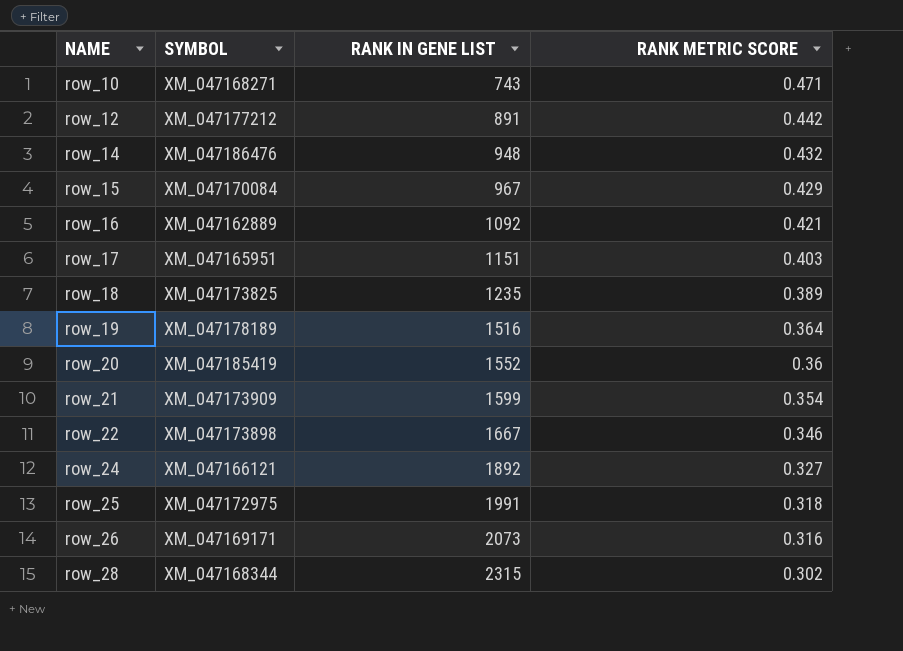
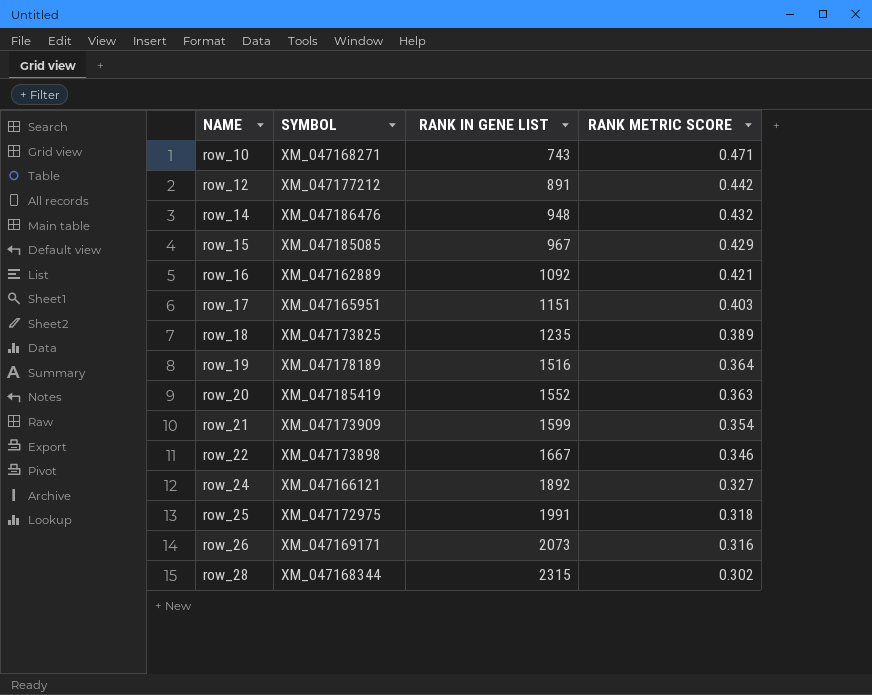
row_15 | SYMBOL: XM_047170084 -> XM_047185085
row_20 | RANK METRIC SCORE: 0.36 -> 0.363

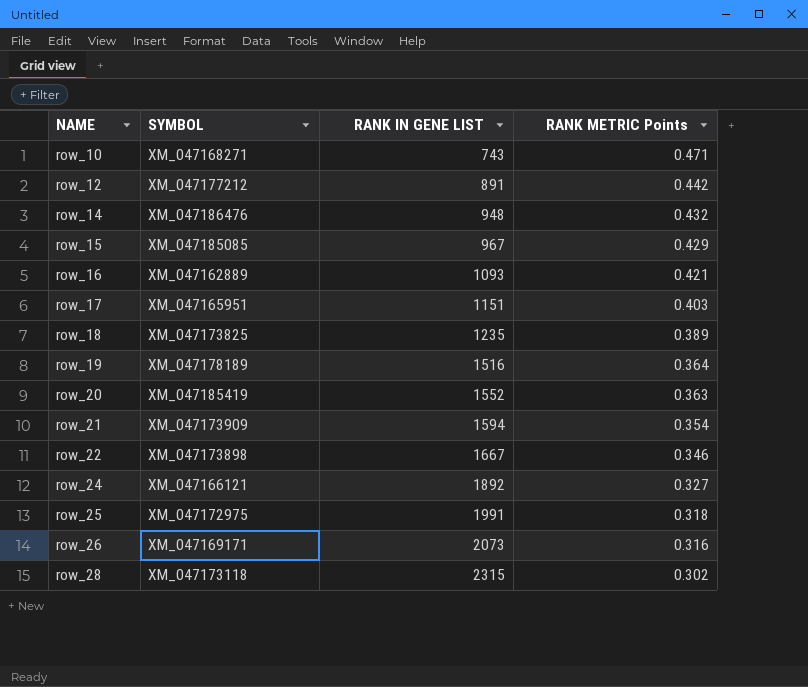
column name: RANK METRIC SCORE -> RANK METRIC Points
row_16 | RANK IN GENE LIST: 1092 -> 1093
row_21 | RANK IN GENE LIST: 1599 -> 1594
row_28 | SYMBOL: XM_047168344 -> XM_047173118

